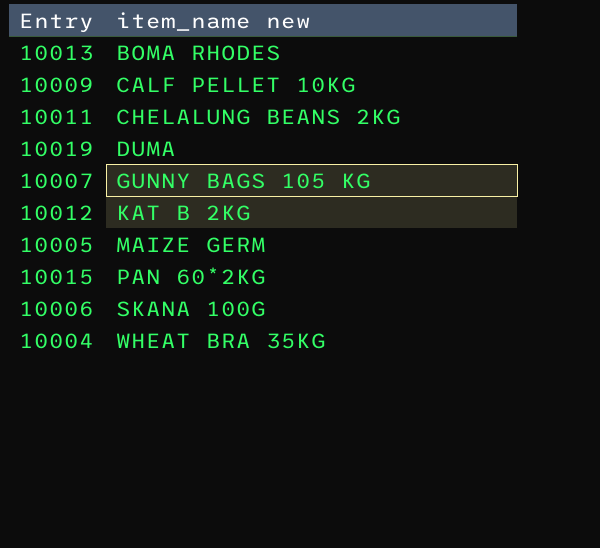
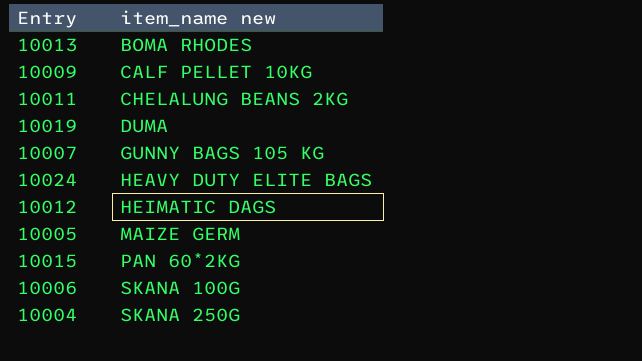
row 10024: none -> HEAVY DUTY ELITE BAGS
10012 | item_name new: KAT B 2KG -> HEIMATIC DAGS
10004 | item_name new: WHEAT BRA 35KG -> SKANA 250G

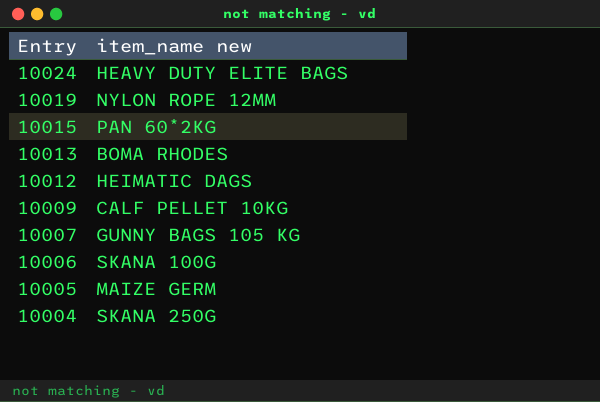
row order: item_name new ascending -> Entry descending
row 10011: CHELALUNG BEANS 2KG -> none
10019 | item_name new: DUMA -> NYLON ROPE 12MM

